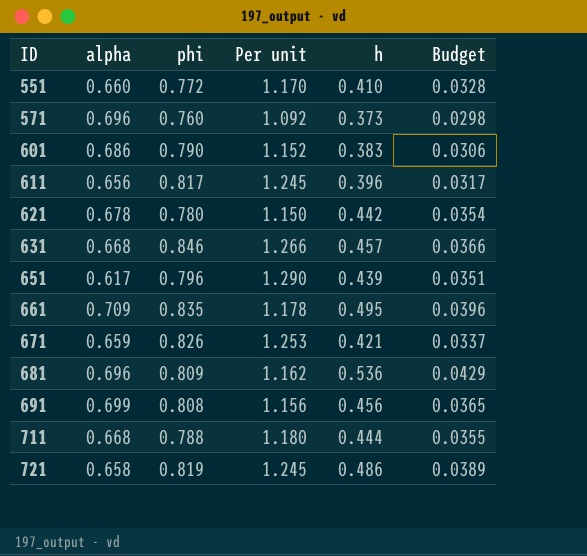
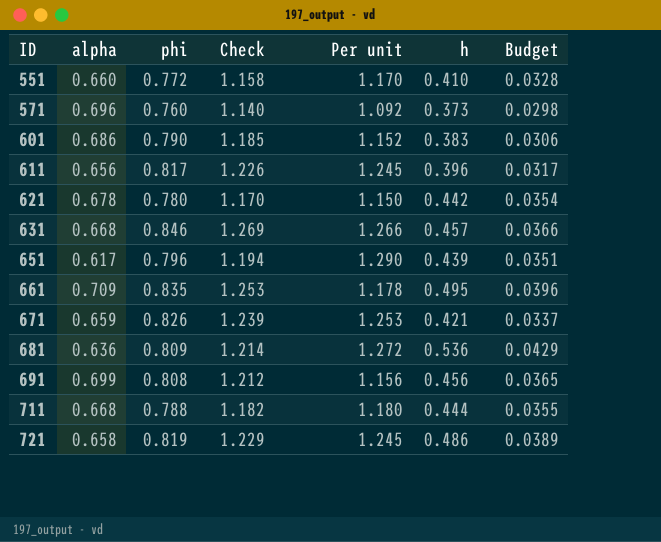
column Check | formula: none -> [phi] * 1.5
681 | alpha: 0.696 -> 0.636
681 | Per unit: 1.162 -> 1.272

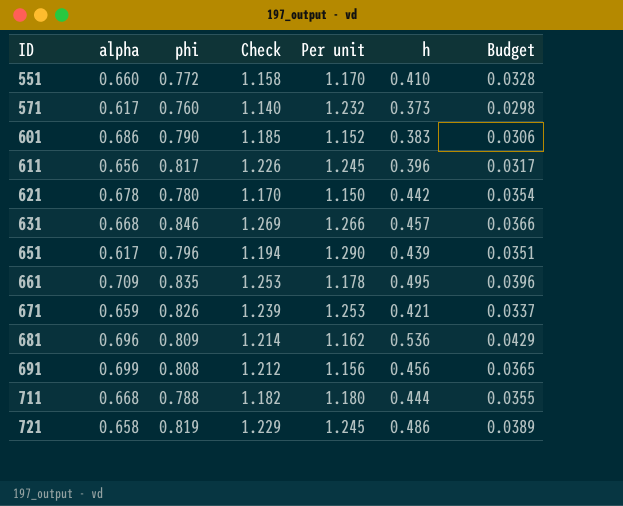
571 | alpha: 0.696 -> 0.617
571 | Per unit: 1.092 -> 1.232
681 | alpha: 0.636 -> 0.696
681 | Per unit: 1.272 -> 1.162

